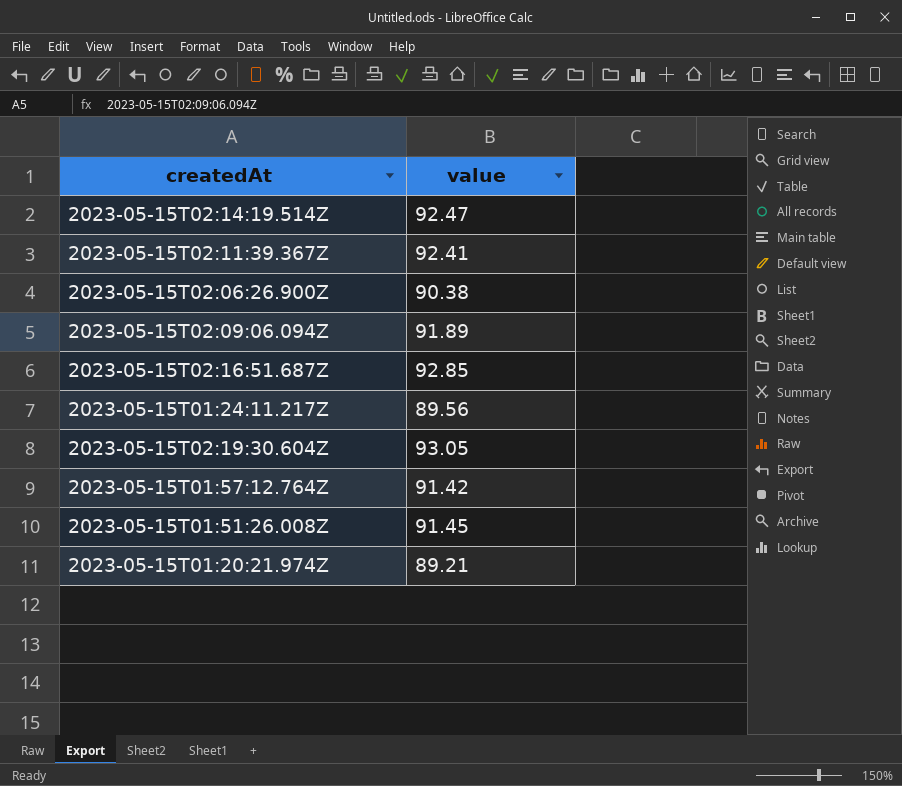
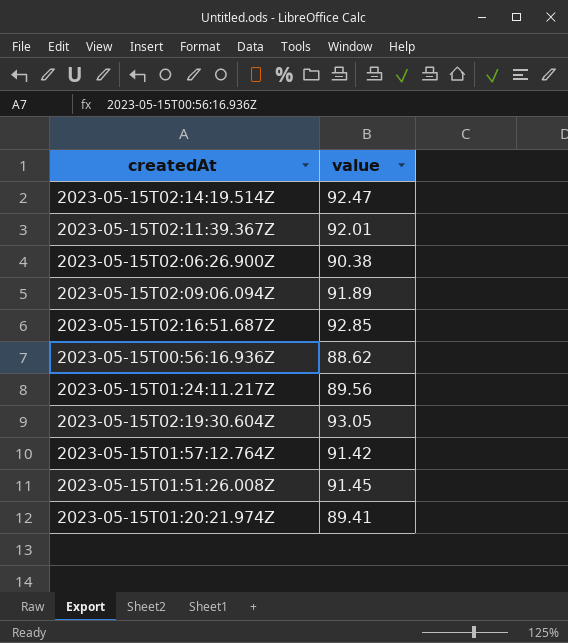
2023-05-15T02:11:39.367Z | value: 92.41 -> 92.01
row 2023-05-15T00:56:16.936Z: none -> 88.62
2023-05-15T01:20:21.974Z | value: 89.21 -> 89.41

